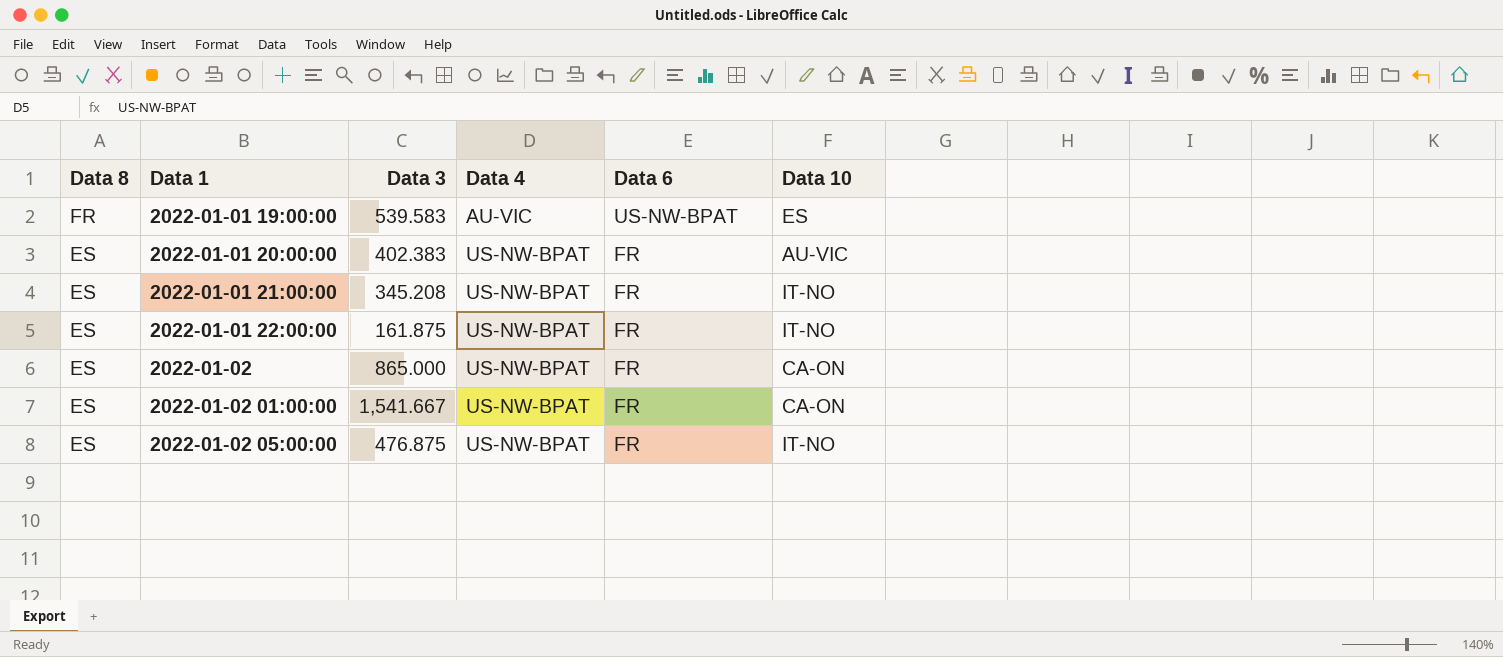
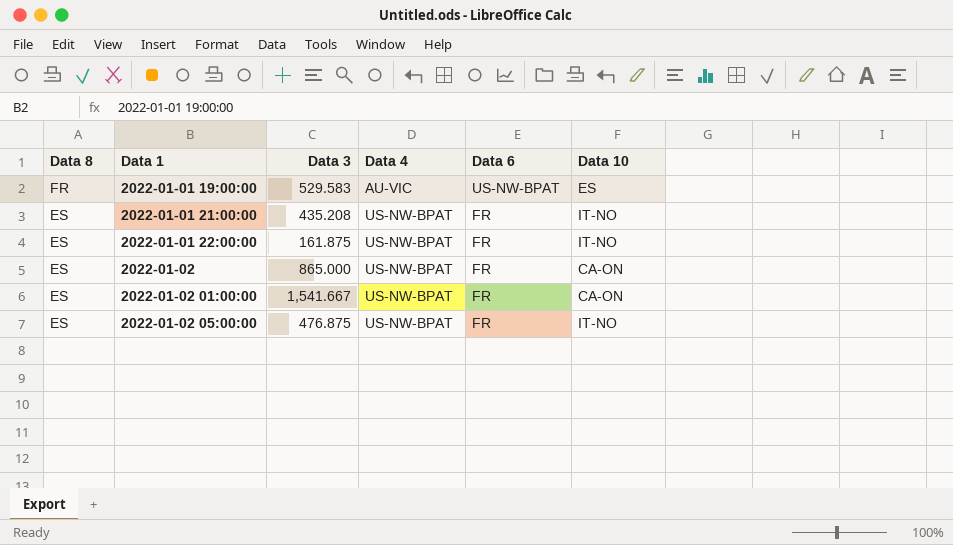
row 2022-01-01 20:00:00: ES | 402.383 | US-NW-BPAT | FR | AU-VIC -> none
2022-01-01 19:00:00 | Data 3: 539.583 -> 529.583
2022-01-01 21:00:00 | Data 3: 345.208 -> 435.208

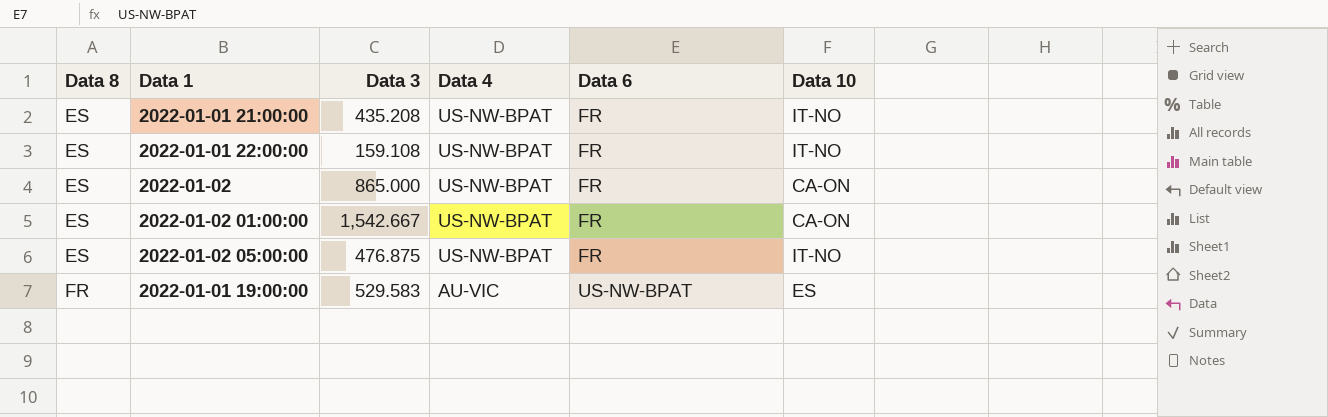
row order: Data 8 descending -> Data 8 ascending
2022-01-01 22:00:00 | Data 3: 161.875 -> 159.108
2022-01-02 01:00:00 | Data 3: 1,541.667 -> 1,542.667

